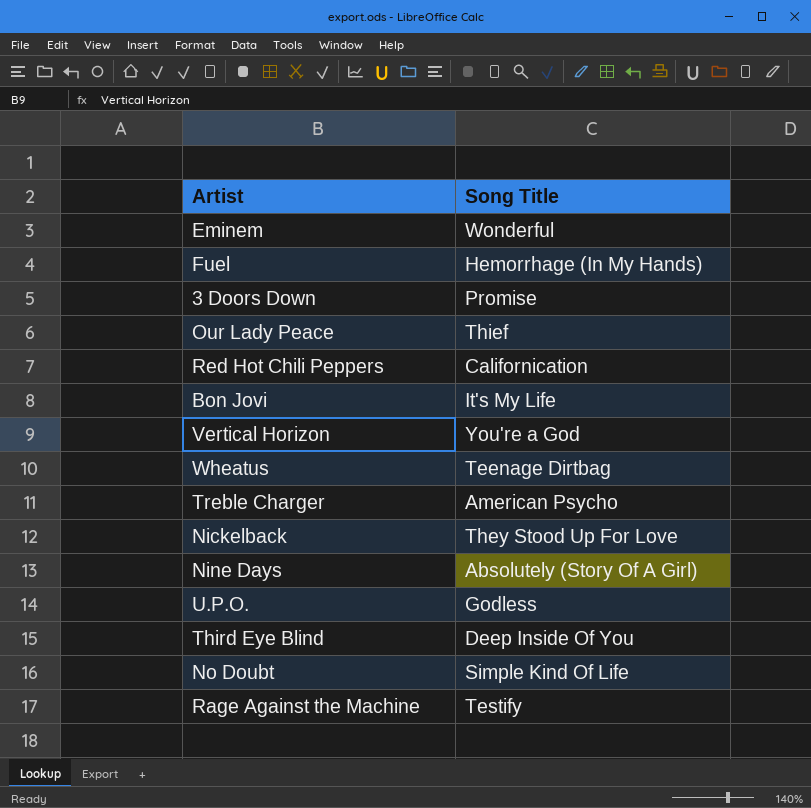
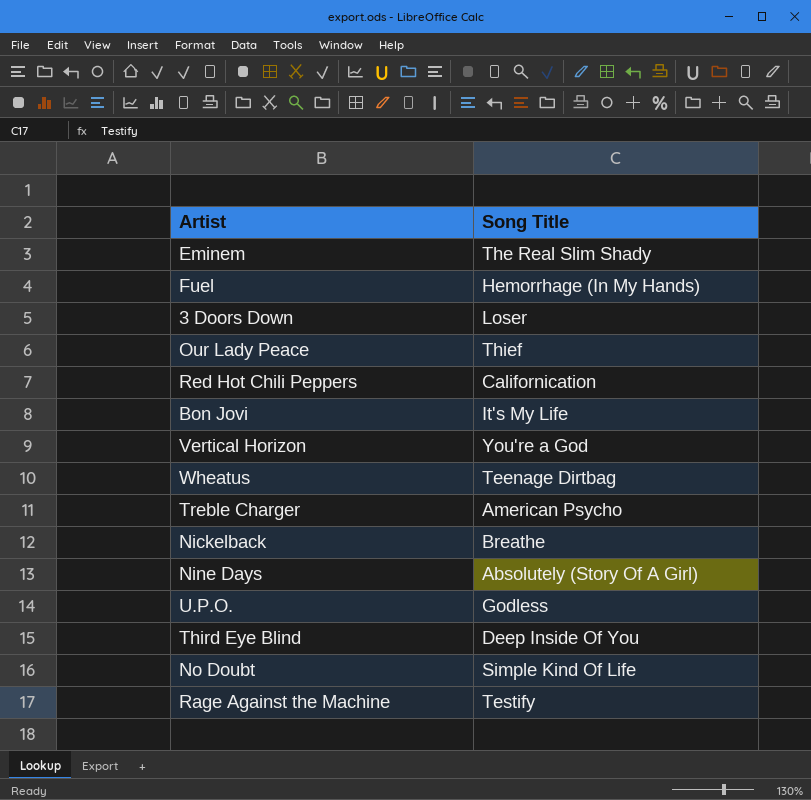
Eminem | Song Title: Wonderful -> The Real Slim Shady
3 Doors Down | Song Title: Promise -> Loser
Nickelback | Song Title: They Stood Up For Love -> Breathe

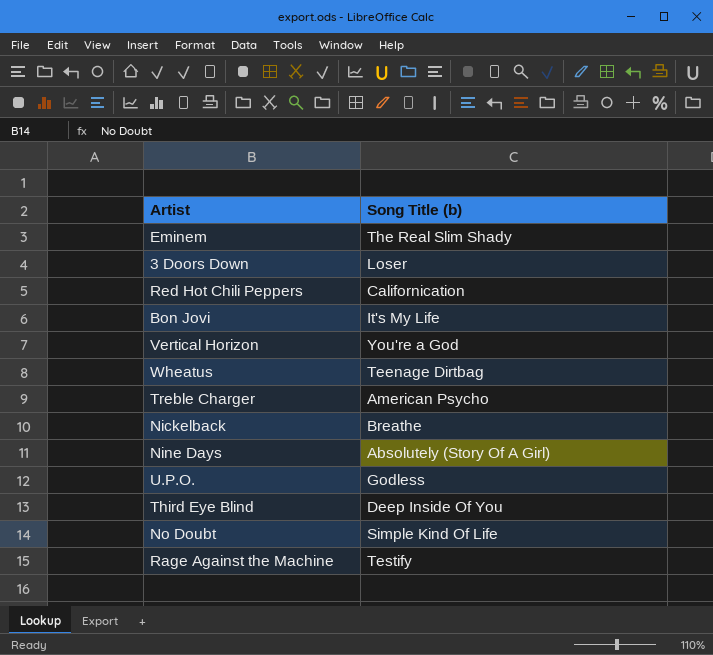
column name: Song Title -> Song Title (b)
row Fuel: Hemorrhage (In My Hands) -> none
row Our Lady Peace: Thief -> none

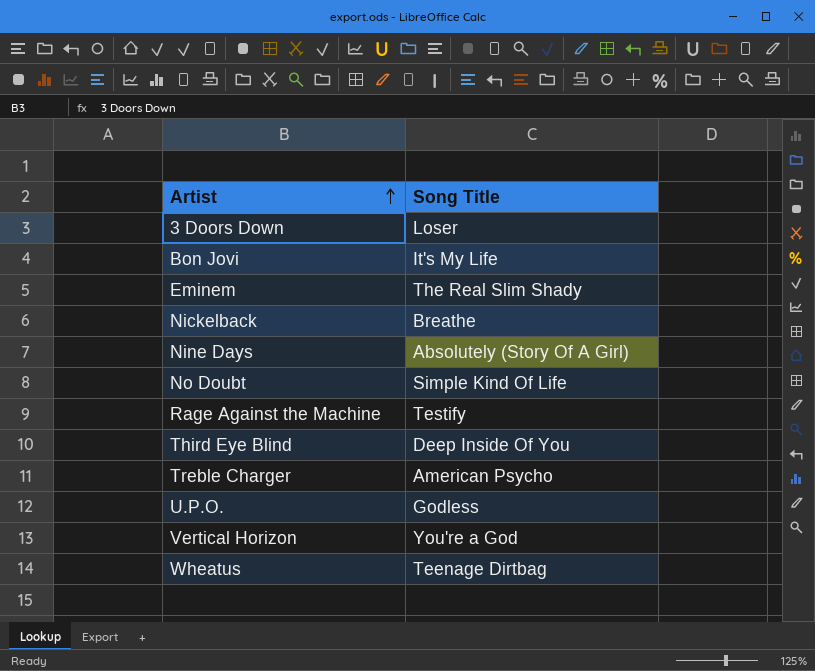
row order: none -> Artist ascending
column name: Song Title (b) -> Song Title
row Red Hot Chili Peppers: Californication -> none

